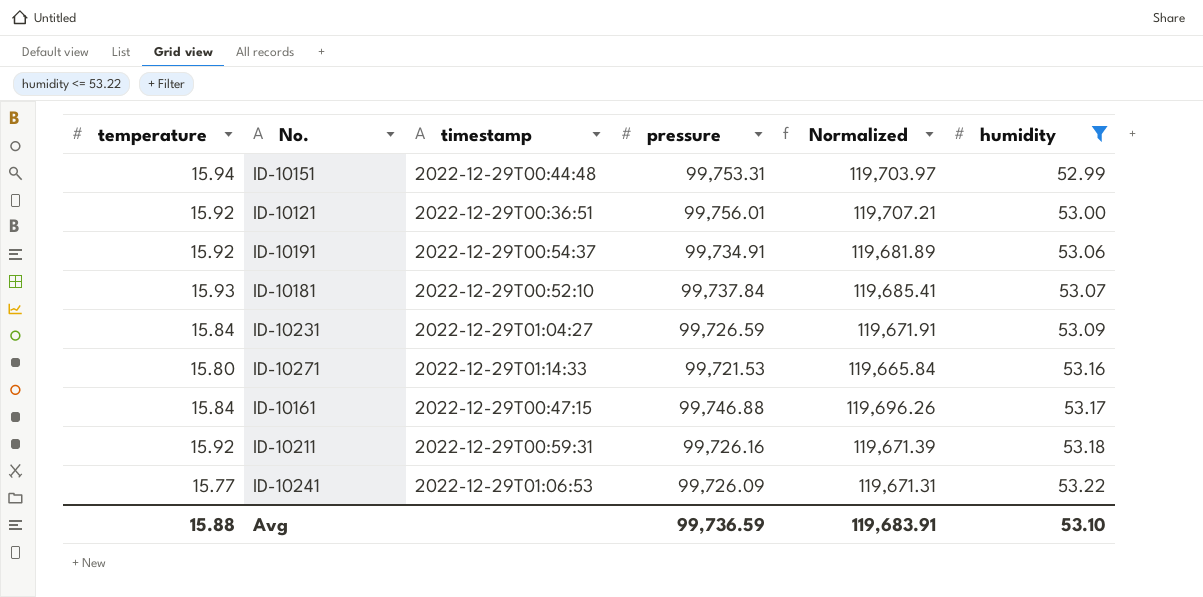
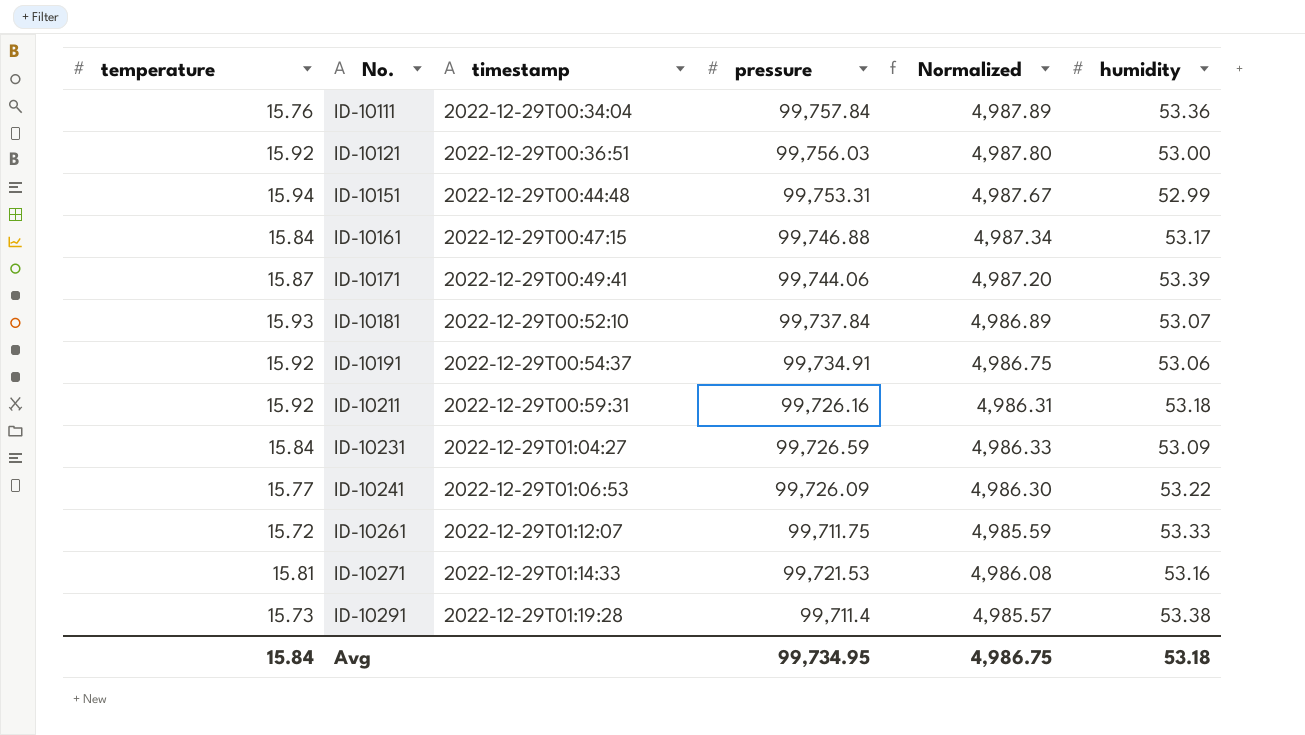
filter: humidity <= 53.22 -> none
row order: humidity ascending -> No. ascending
column Normalized | formula: [pressure] * 1.2 -> [pressure] * 0.05
ID-10121 | pressure: 99,756.01 -> 99,756.03
ID-10271 | temperature: 15.80 -> 15.81
Avg | temperature: 15.88 -> 15.84
Avg | pressure: 99,736.59 -> 99,734.95
Avg | Normalized: 119,683.91 -> 4,986.75
Avg | humidity: 53.10 -> 53.18

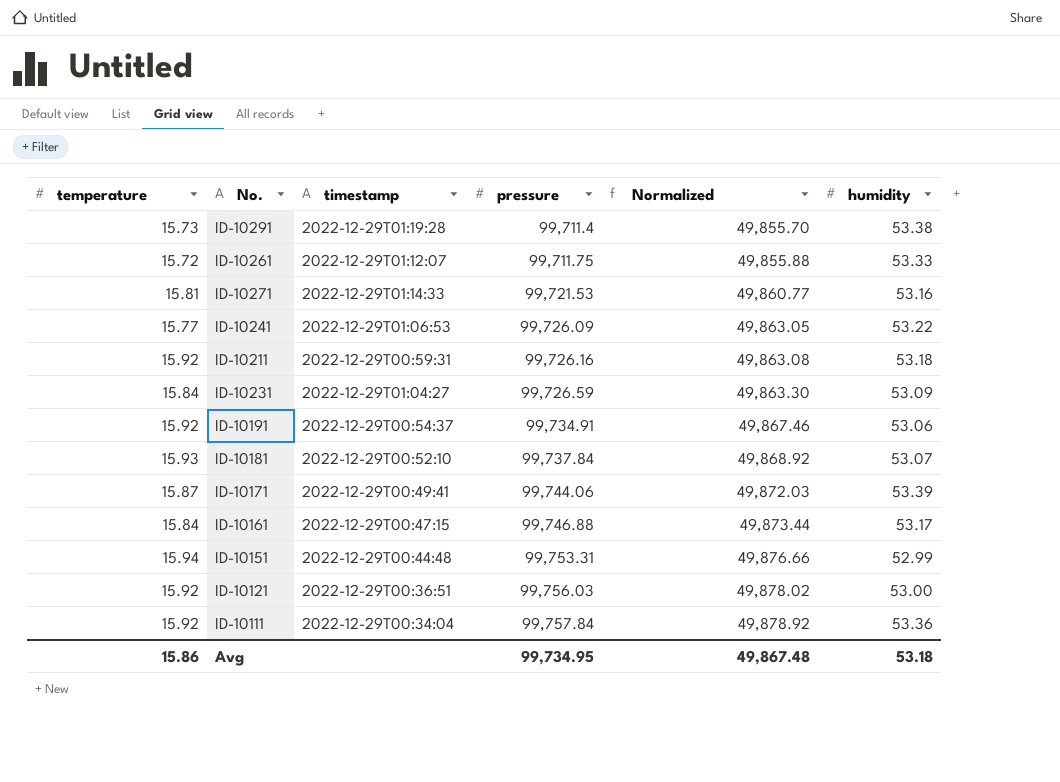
row order: No. ascending -> pressure ascending
column Normalized | formula: [pressure] * 0.05 -> [pressure] * 0.5
ID-10111 | temperature: 15.76 -> 15.92
Avg | temperature: 15.84 -> 15.86
Avg | Normalized: 4,986.75 -> 49,867.48

